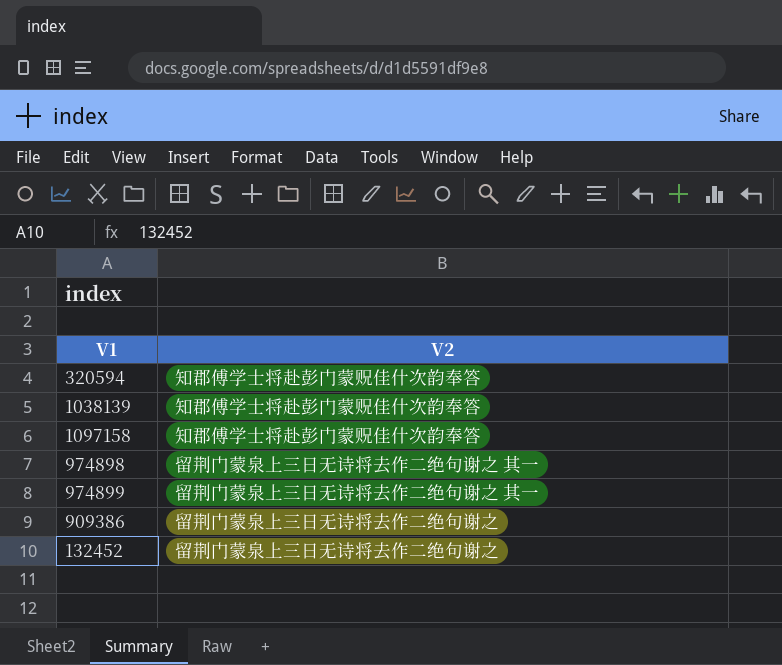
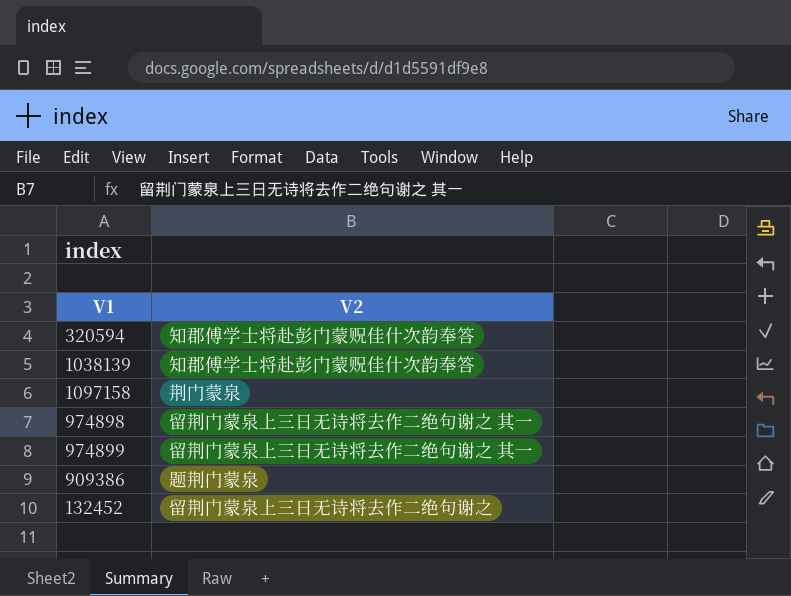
1097158 | V2: 知郡傅学士将赴彭门蒙贶佳什次韵奉答 -> 荆门蒙泉
909386 | V2: 留荆门蒙泉上三日无诗将去作二绝句谢之 -> 题荆门蒙泉

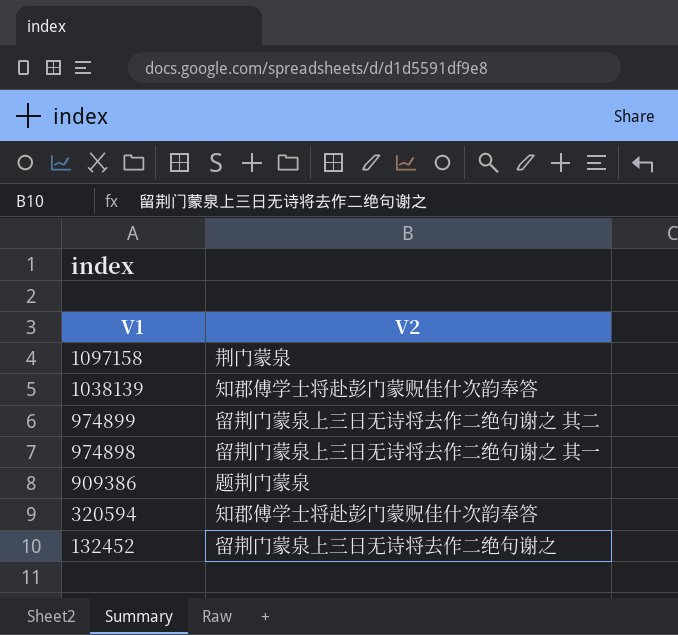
row order: none -> V1 descending
974899 | V2: 留荆门蒙泉上三日无诗将去作二绝句谢之 其一 -> 留荆门蒙泉上三日无诗将去作二绝句谢之 其二

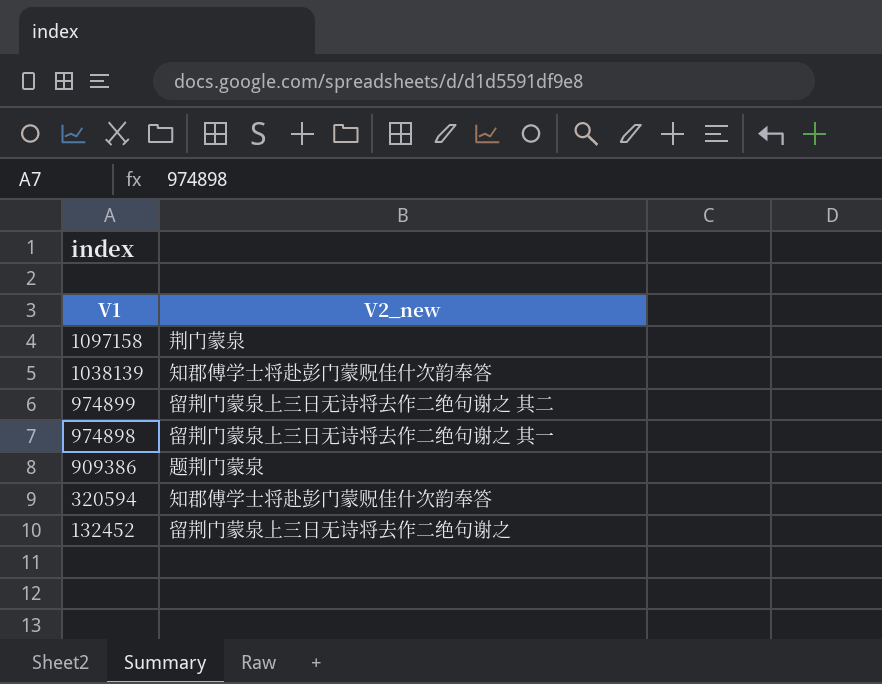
column name: V2 -> V2_new

